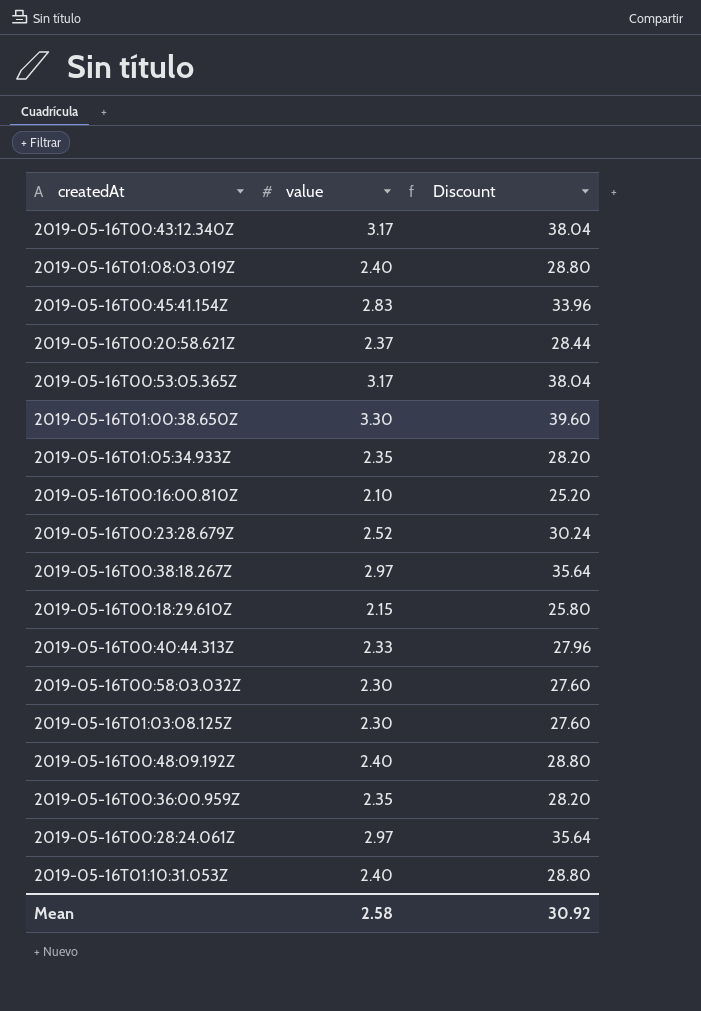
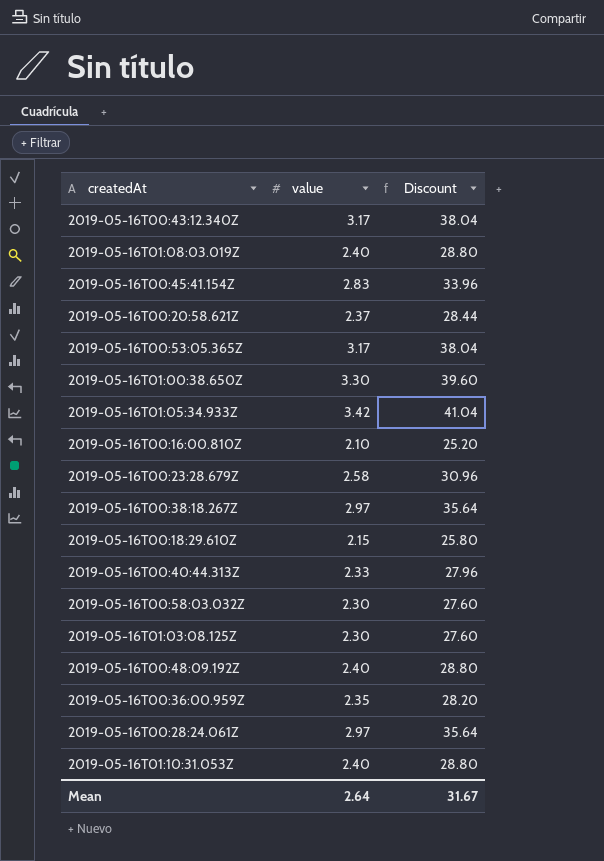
2019-05-16T01:05:34.933Z | value: 2.35 -> 3.42
2019-05-16T01:05:34.933Z | Discount: 28.20 -> 41.04
2019-05-16T00:23:28.679Z | value: 2.52 -> 2.58
2019-05-16T00:23:28.679Z | Discount: 30.24 -> 30.96
Mean | value: 2.58 -> 2.64
Mean | Discount: 30.92 -> 31.67

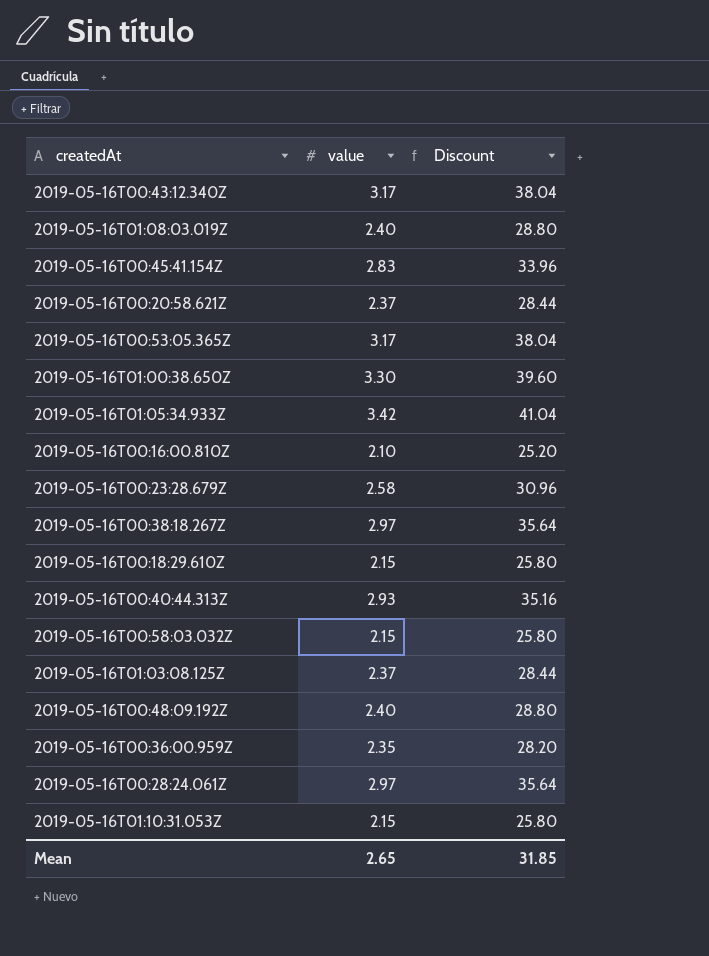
2019-05-16T00:40:44.313Z | value: 2.33 -> 2.93
2019-05-16T00:40:44.313Z | Discount: 27.96 -> 35.16
2019-05-16T00:58:03.032Z | value: 2.30 -> 2.15
2019-05-16T00:58:03.032Z | Discount: 27.60 -> 25.80
2019-05-16T01:03:08.125Z | value: 2.30 -> 2.37
2019-05-16T01:03:08.125Z | Discount: 27.60 -> 28.44
2019-05-16T01:10:31.053Z | value: 2.40 -> 2.15
2019-05-16T01:10:31.053Z | Discount: 28.80 -> 25.80
Mean | value: 2.64 -> 2.65
Mean | Discount: 31.67 -> 31.85

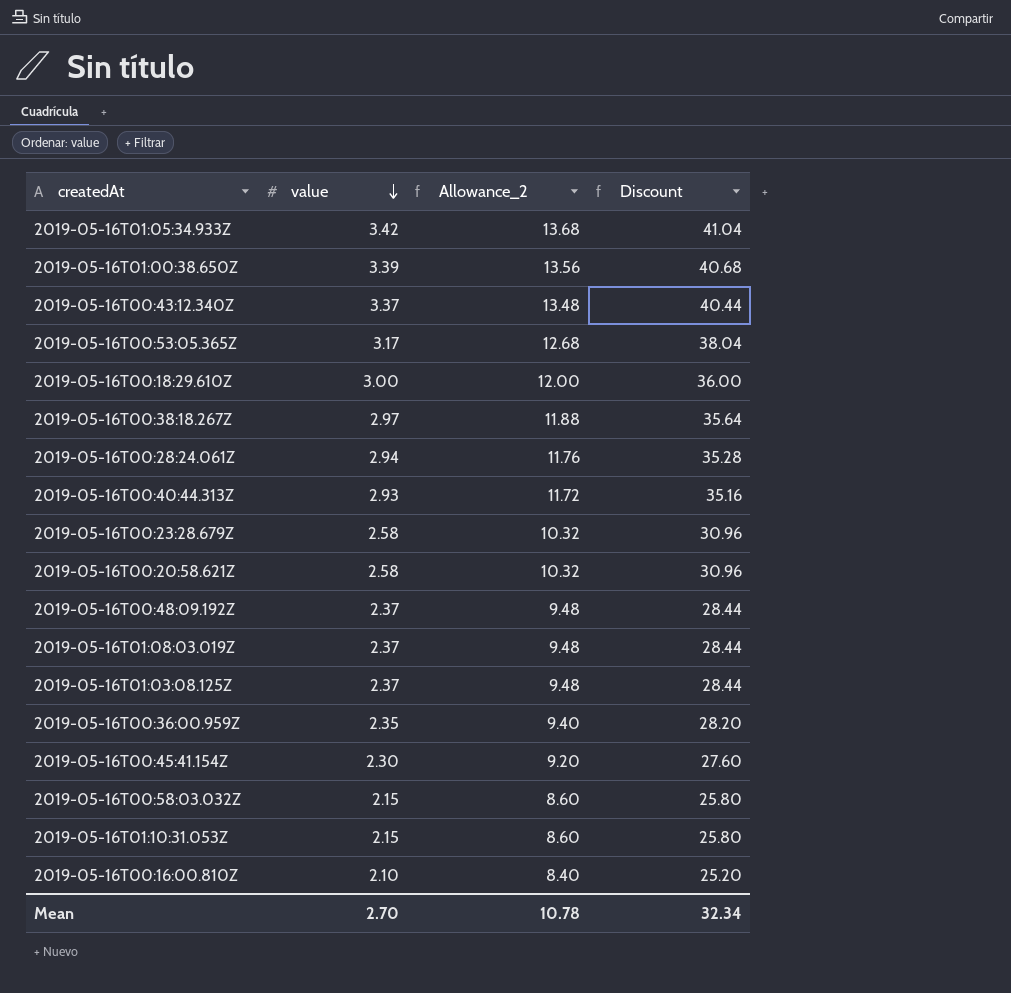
row order: none -> value descending
column Allowance_2 | formula: none -> [value] * 4
2019-05-16T01:00:38.650Z | value: 3.30 -> 3.39
2019-05-16T01:00:38.650Z | Discount: 39.60 -> 40.68
2019-05-16T00:43:12.340Z | value: 3.17 -> 3.37
2019-05-16T00:43:12.340Z | Discount: 38.04 -> 40.44
2019-05-16T00:18:29.610Z | value: 2.15 -> 3.00
2019-05-16T00:18:29.610Z | Discount: 25.80 -> 36.00
2019-05-16T00:28:24.061Z | value: 2.97 -> 2.94
2019-05-16T00:28:24.061Z | Discount: 35.64 -> 35.28
2019-05-16T00:20:58.621Z | value: 2.37 -> 2.58
2019-05-16T00:20:58.621Z | Discount: 28.44 -> 30.96
2019-05-16T00:48:09.192Z | value: 2.40 -> 2.37
2019-05-16T00:48:09.192Z | Discount: 28.80 -> 28.44
2019-05-16T01:08:03.019Z | value: 2.40 -> 2.37
2019-05-16T01:08:03.019Z | Discount: 28.80 -> 28.44
2019-05-16T00:45:41.154Z | value: 2.83 -> 2.30
2019-05-16T00:45:41.154Z | Discount: 33.96 -> 27.60
Mean | value: 2.65 -> 2.70
Mean | Discount: 31.85 -> 32.34

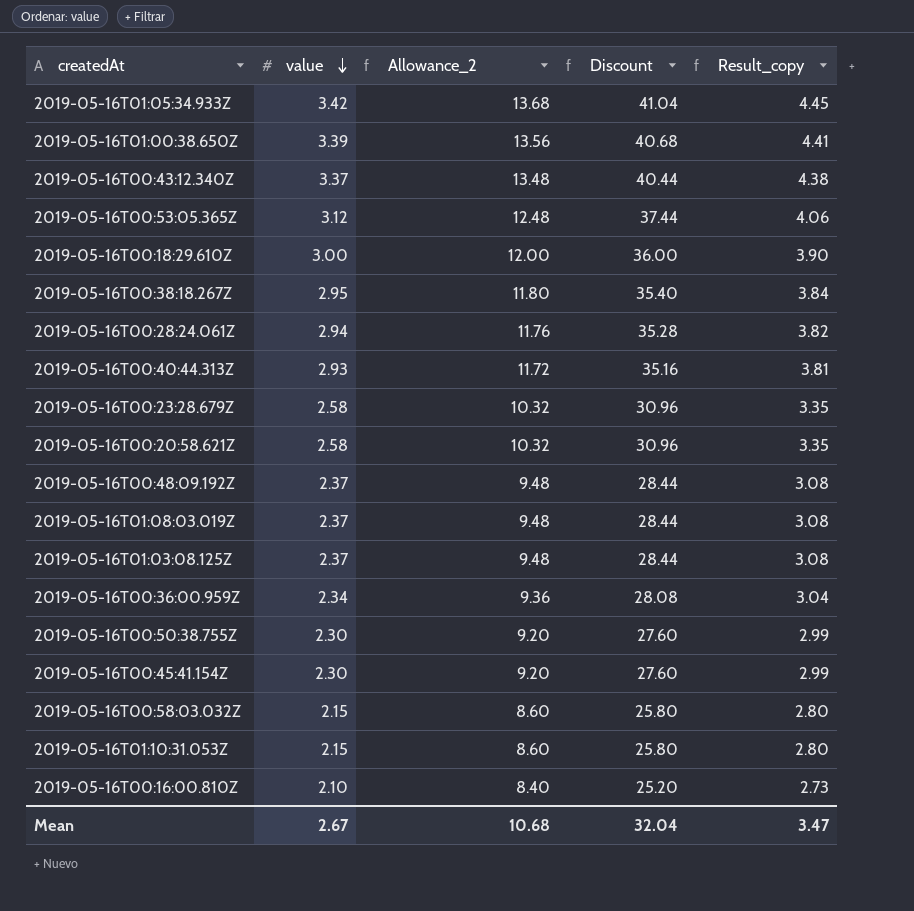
column Result_copy | formula: none -> [value] * 1.3
2019-05-16T00:53:05.365Z | value: 3.17 -> 3.12
2019-05-16T00:53:05.365Z | Allowance_2: 12.68 -> 12.48
2019-05-16T00:53:05.365Z | Discount: 38.04 -> 37.44
2019-05-16T00:38:18.267Z | value: 2.97 -> 2.95
2019-05-16T00:38:18.267Z | Allowance_2: 11.88 -> 11.80
2019-05-16T00:38:18.267Z | Discount: 35.64 -> 35.40
2019-05-16T00:36:00.959Z | value: 2.35 -> 2.34
2019-05-16T00:36:00.959Z | Allowance_2: 9.40 -> 9.36
2019-05-16T00:36:00.959Z | Discount: 28.20 -> 28.08
row 2019-05-16T00:50:38.755Z: none -> 2.30 | 9.20 | 27.60 | 2.99
Mean | value: 2.70 -> 2.67
Mean | Allowance_2: 10.78 -> 10.68
Mean | Discount: 32.34 -> 32.04

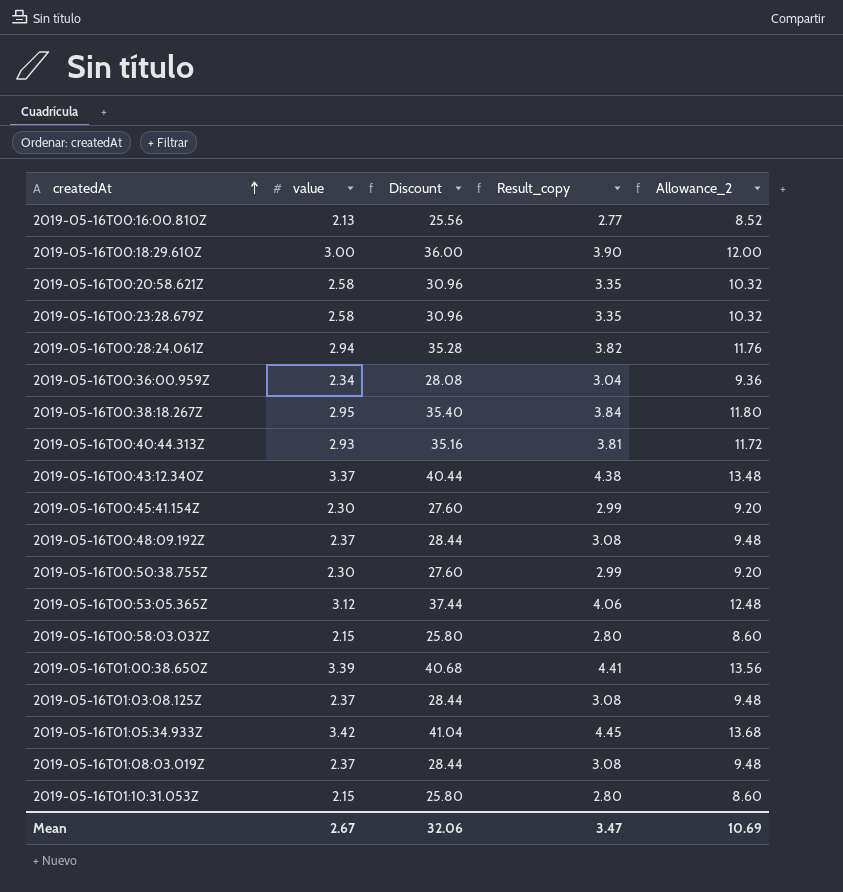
row order: value descending -> createdAt ascending
column Allowance_2 | position: 3 -> 5
2019-05-16T00:16:00.810Z | value: 2.10 -> 2.13
2019-05-16T00:16:00.810Z | Discount: 25.20 -> 25.56
2019-05-16T00:16:00.810Z | Result_copy: 2.73 -> 2.77
2019-05-16T00:16:00.810Z | Allowance_2: 8.40 -> 8.52
Mean | Discount: 32.04 -> 32.06
Mean | Allowance_2: 10.68 -> 10.69

